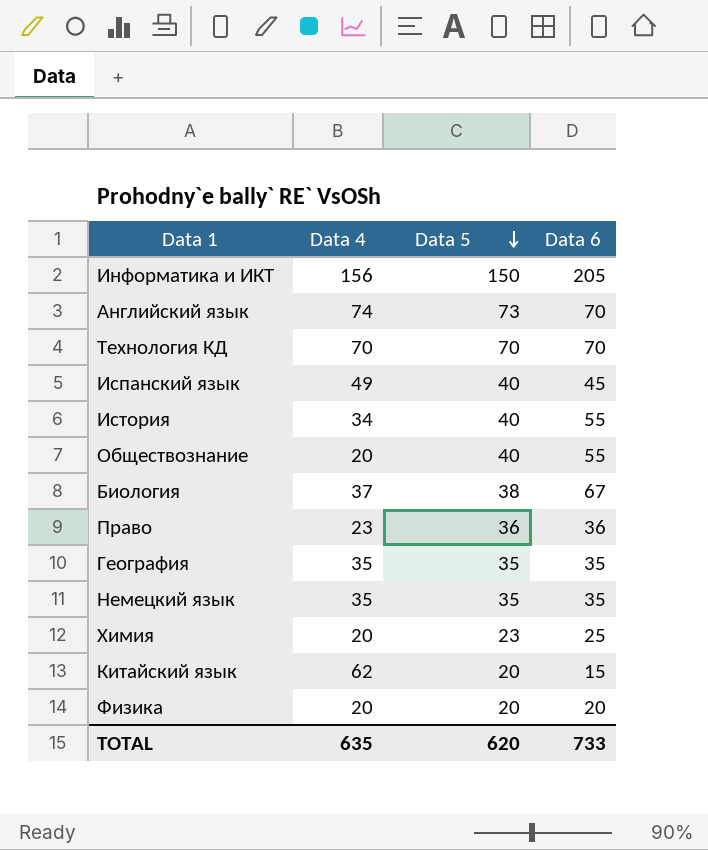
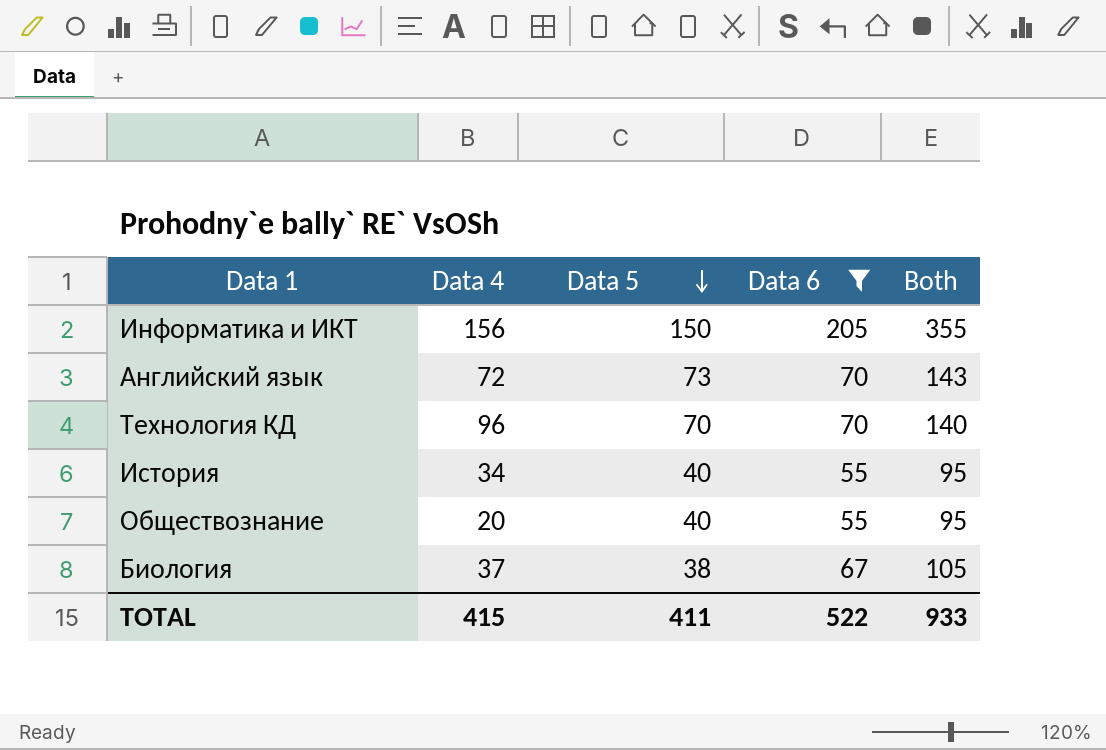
filter: none -> Data 6 >= 55
column Both | formula: none -> [Data 5] + [Data 6]
Английский язык | Data 4: 74 -> 72
Технология КД | Data 4: 70 -> 96
TOTAL | Data 4: 635 -> 415
TOTAL | Data 5: 620 -> 411
TOTAL | Data 6: 733 -> 522

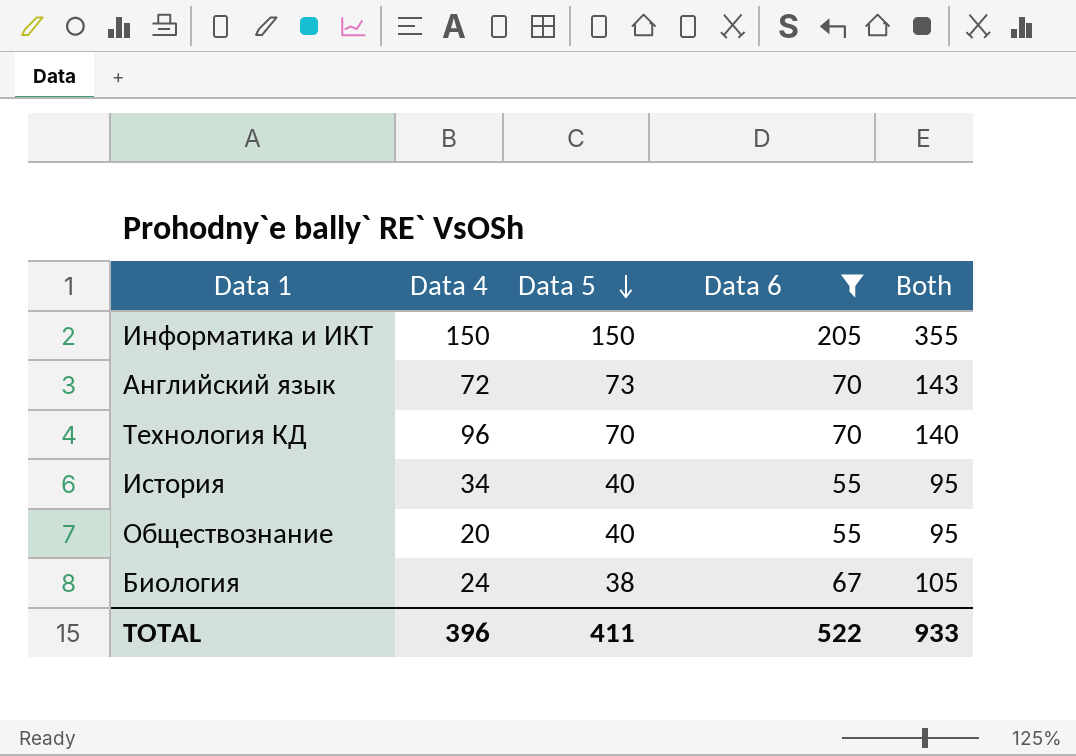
Информатика и ИКТ | Data 4: 156 -> 150
Биология | Data 4: 37 -> 24
TOTAL | Data 4: 415 -> 396

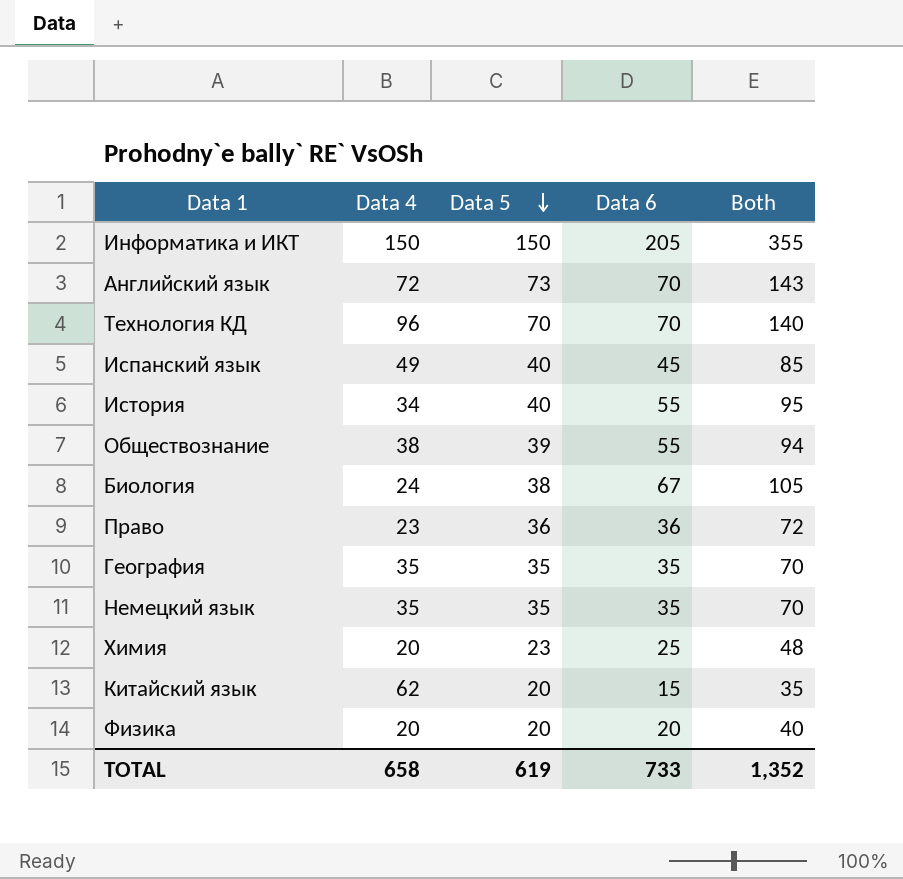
filter: Data 6 >= 55 -> none
Обществознание | Data 4: 20 -> 38
Обществознание | Data 5: 40 -> 39
Обществознание | Both: 95 -> 94
TOTAL | Data 4: 396 -> 658
TOTAL | Data 5: 411 -> 619
TOTAL | Data 6: 522 -> 733
TOTAL | Both: 933 -> 1,352

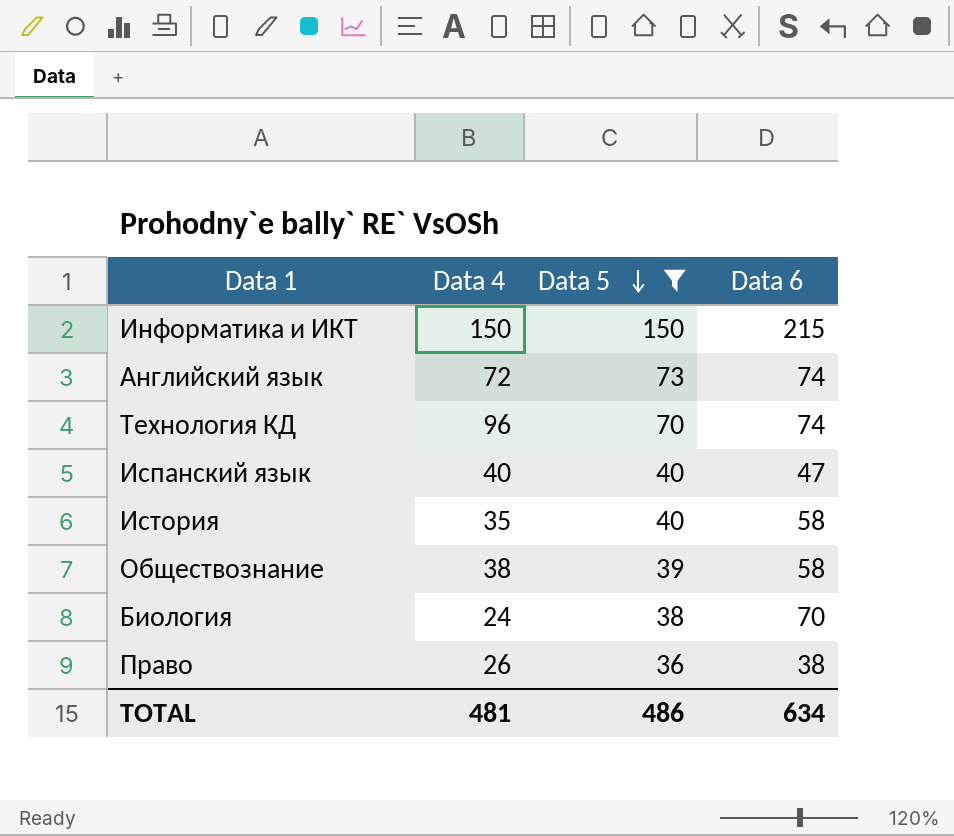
filter: none -> Data 5 >= 36
column Both | formula: [Data 5] + [Data 6] -> none
Информатика и ИКТ | Data 6: 205 -> 215
Английский язык | Data 6: 70 -> 74
Технология КД | Data 6: 70 -> 74
Испанский язык | Data 4: 49 -> 40
Испанский язык | Data 6: 45 -> 47
История | Data 4: 34 -> 35
История | Data 6: 55 -> 58
Обществознание | Data 6: 55 -> 58
Биология | Data 6: 67 -> 70
Право | Data 4: 23 -> 26
Право | Data 6: 36 -> 38
TOTAL | Data 4: 658 -> 481
TOTAL | Data 5: 619 -> 486
TOTAL | Data 6: 733 -> 634

